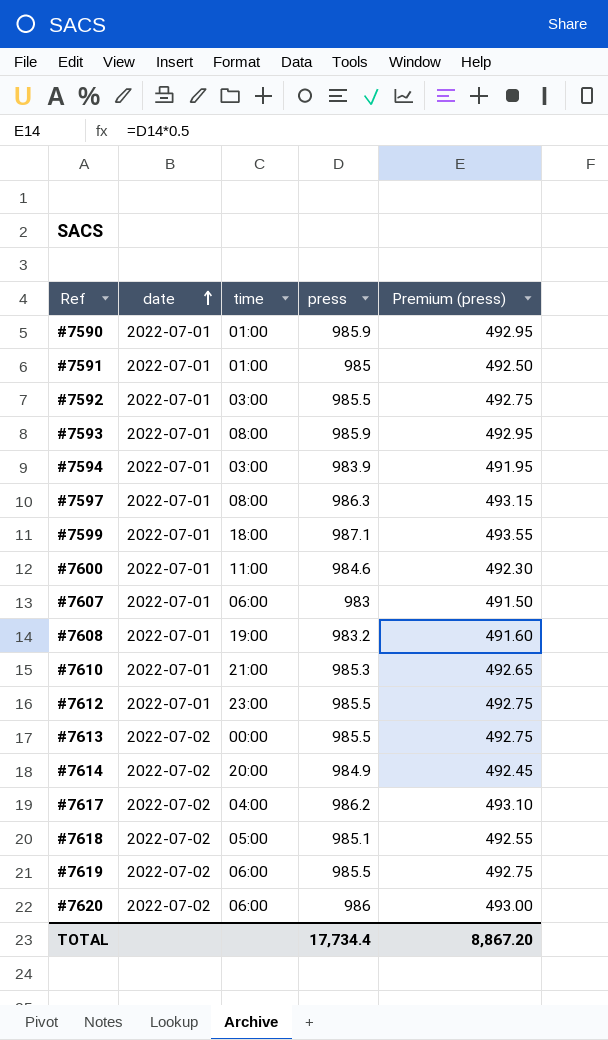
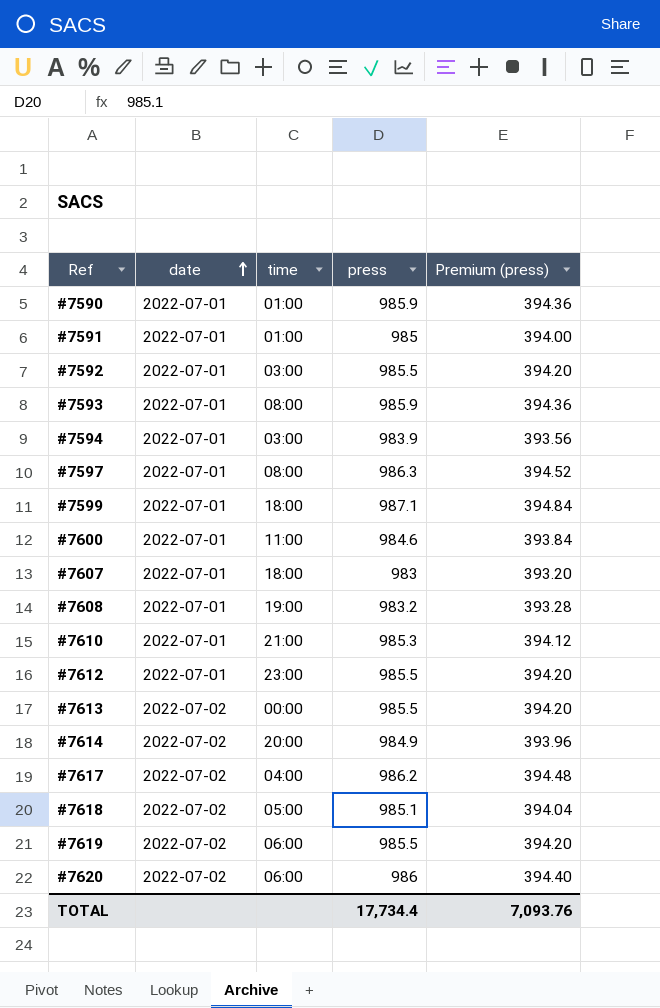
column Premium (press) | formula: [press] * 0.5 -> [press] * 0.4
#7607 | time: 06:00 -> 18:00
TOTAL | Premium (press): 8,867.20 -> 7,093.76

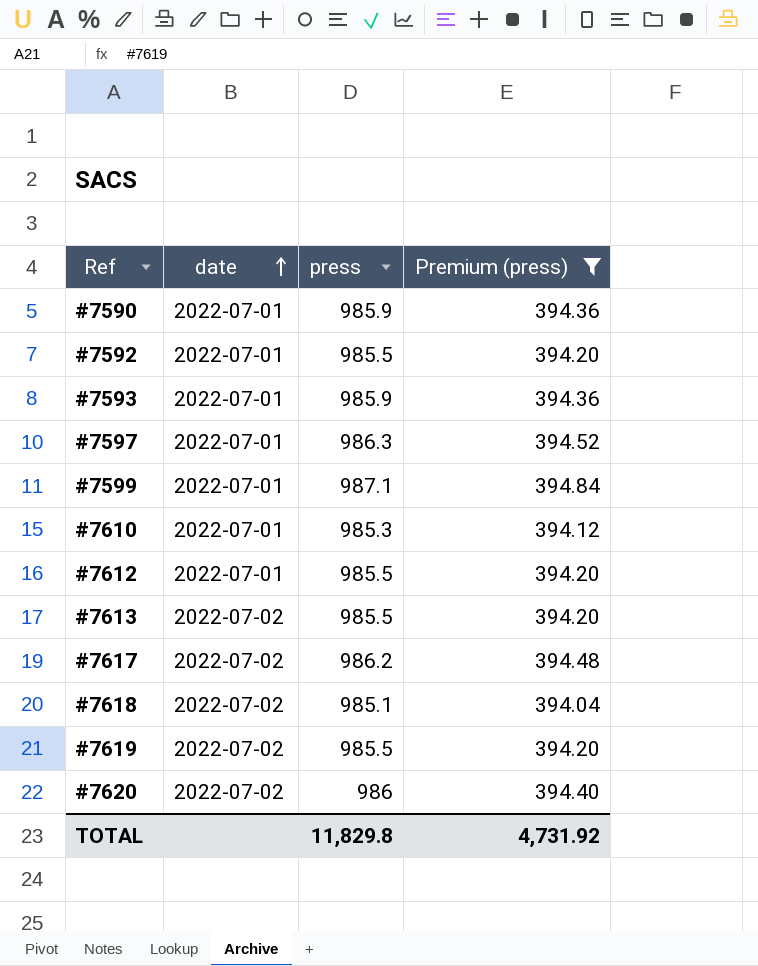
filter: none -> Premium (press) >= 394.04
column time | position: 3 -> none
TOTAL | press: 17,734.4 -> 11,829.8
TOTAL | Premium (press): 7,093.76 -> 4,731.92

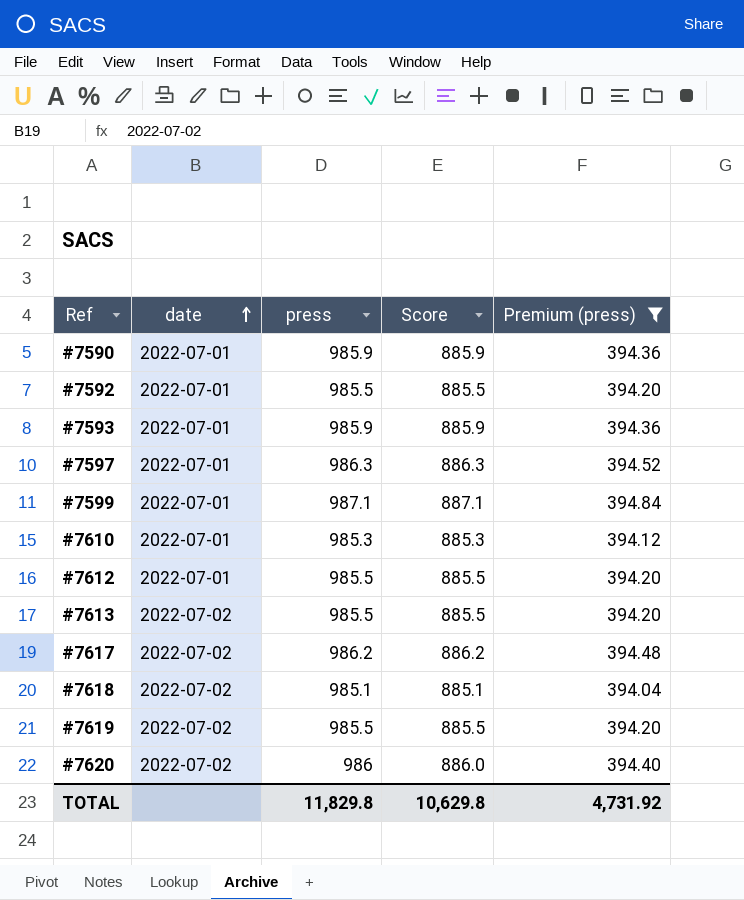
column Score | formula: none -> [press] - 100

